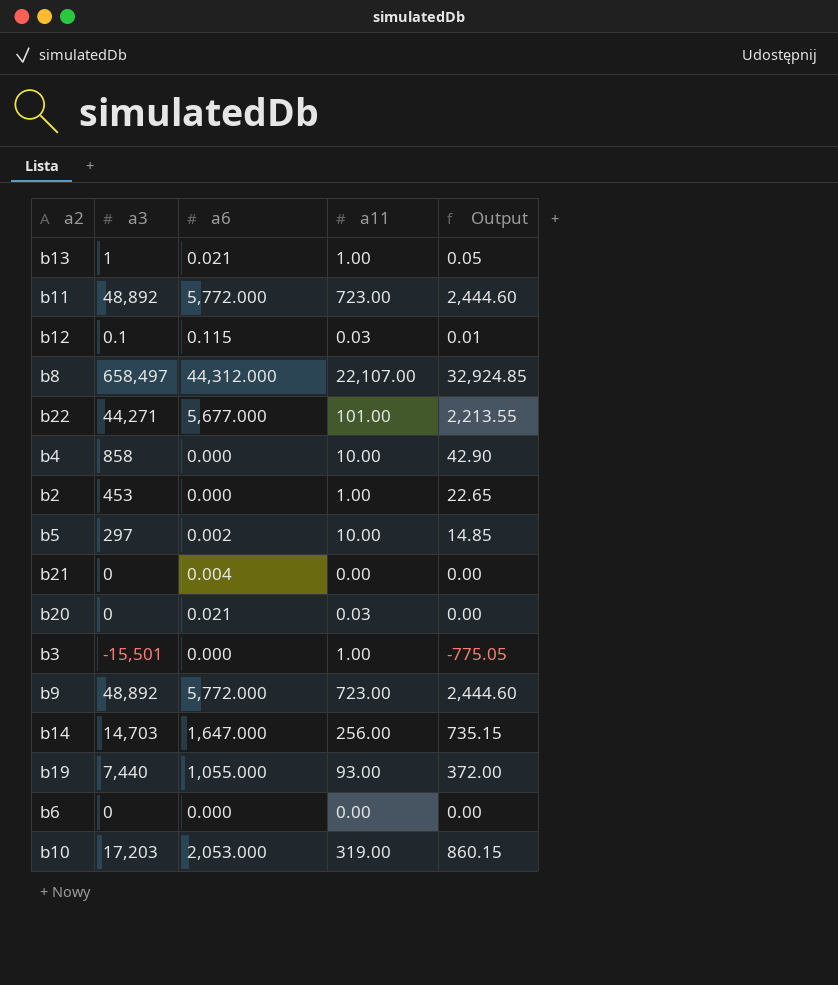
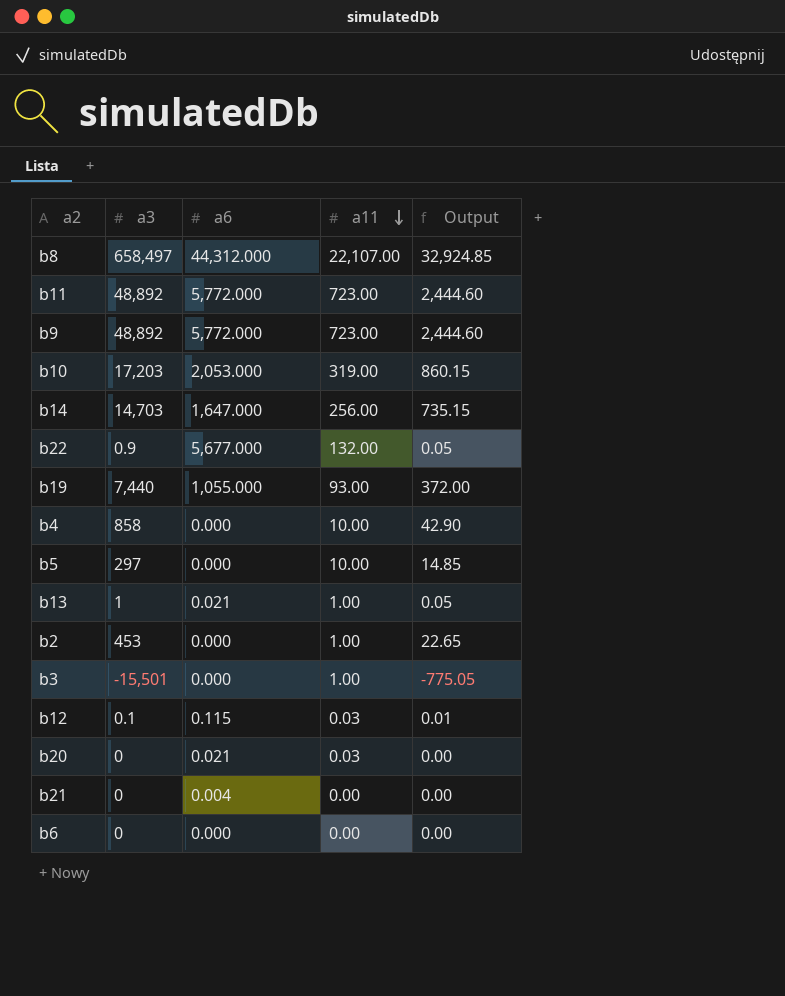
row order: none -> a11 descending
b22 | a3: 44,271 -> 0.9
b22 | a11: 101.00 -> 132.00
b22 | Output: 2,213.55 -> 0.05
b5 | a6: 0.002 -> 0.000

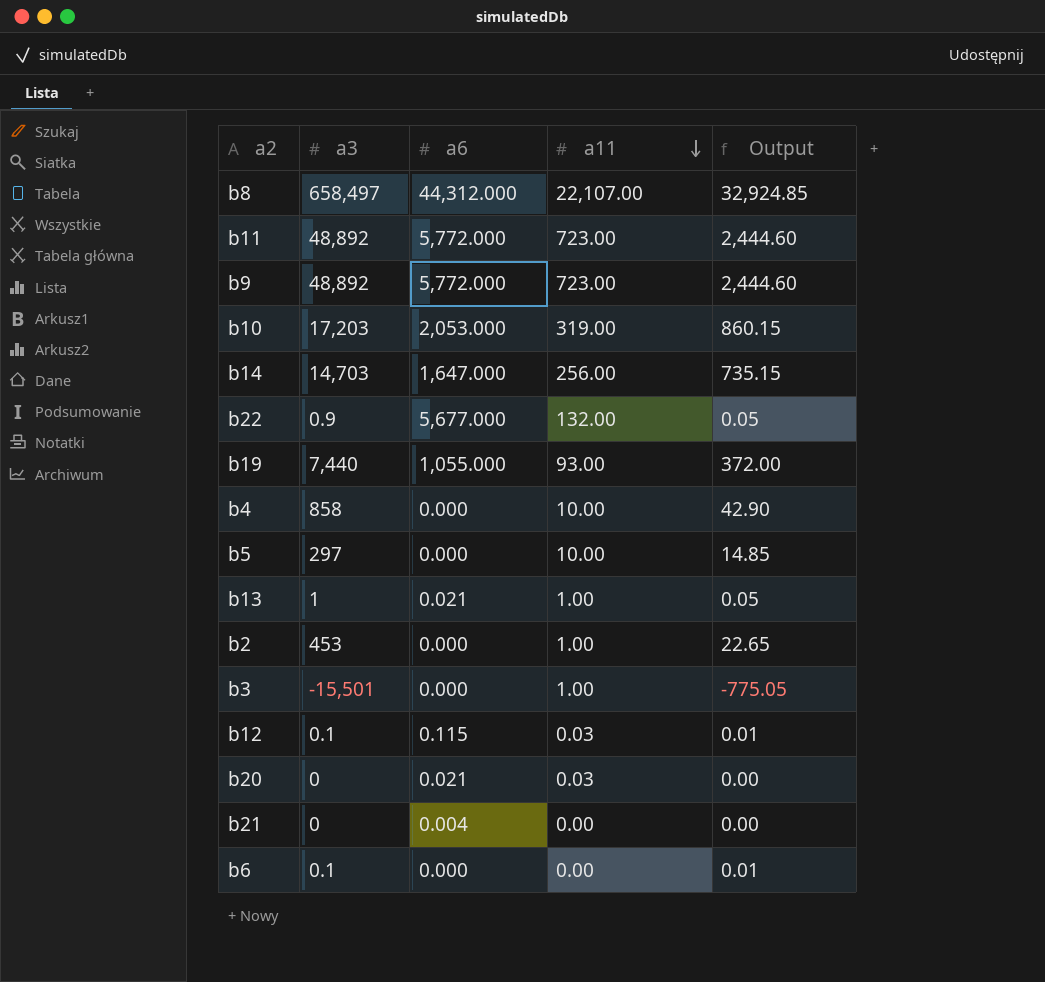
b6 | a3: 0 -> 0.1
b6 | Output: 0.00 -> 0.01

